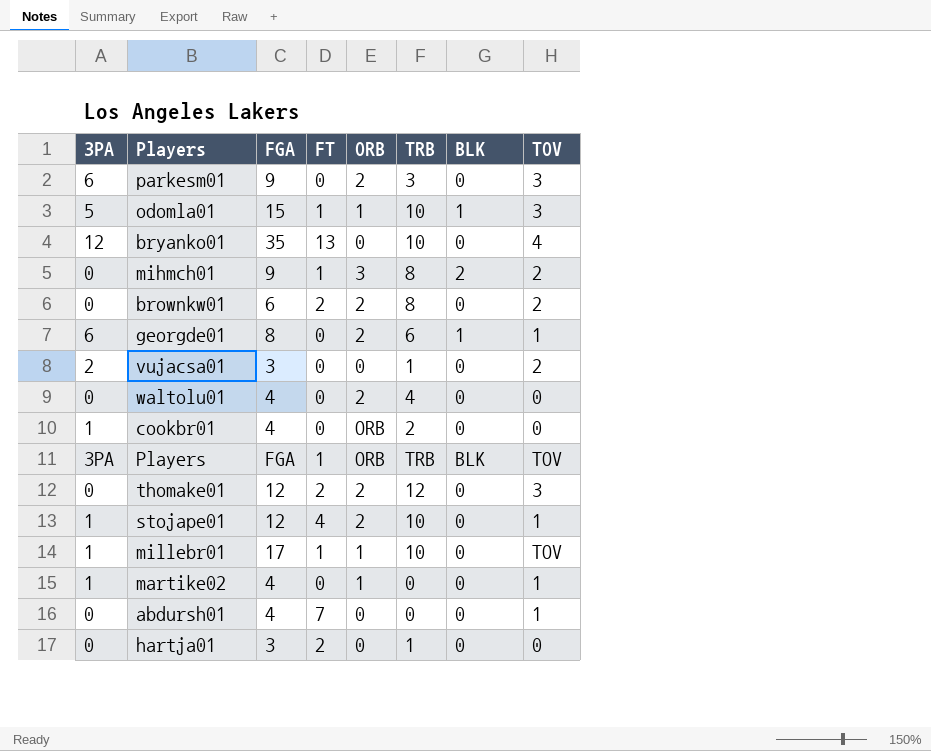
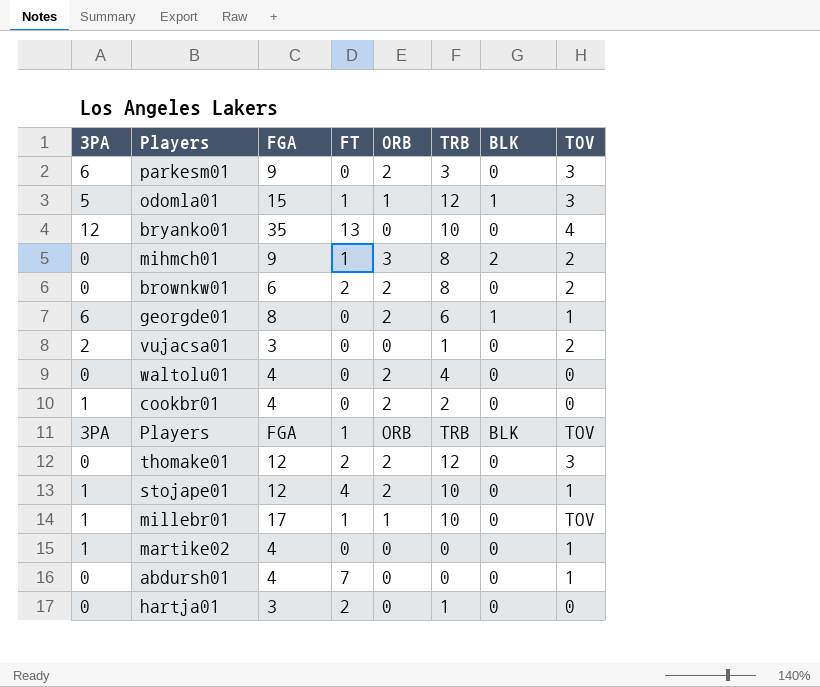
odomla01 | TRB: 10 -> 12
cookbr01 | ORB: ORB -> 2
martike02 | ORB: 1 -> 0

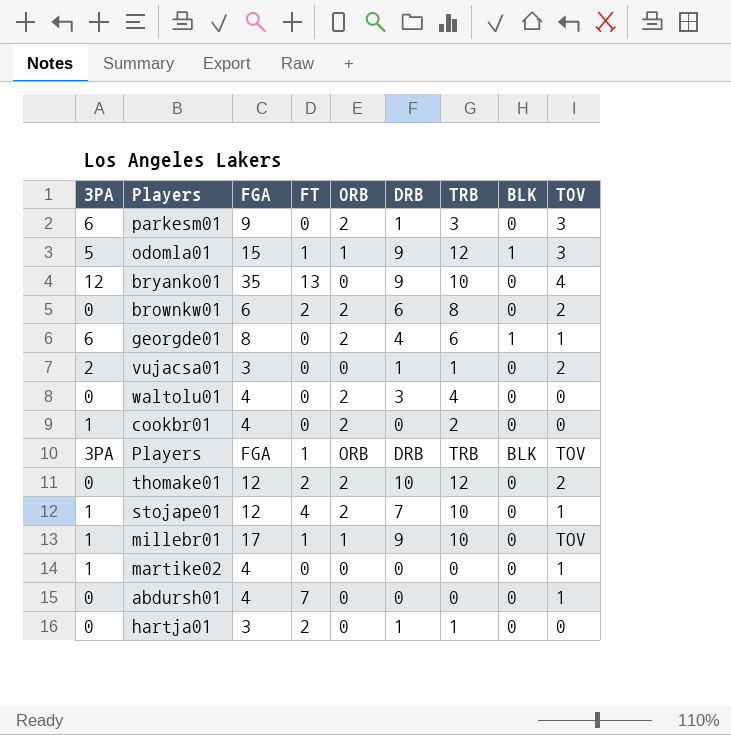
column DRB | position: none -> 6
row mihmch01: 0 | 9 | 1 | 3 | 8 | 2 | 2 -> none
thomake01 | TOV: 3 -> 2

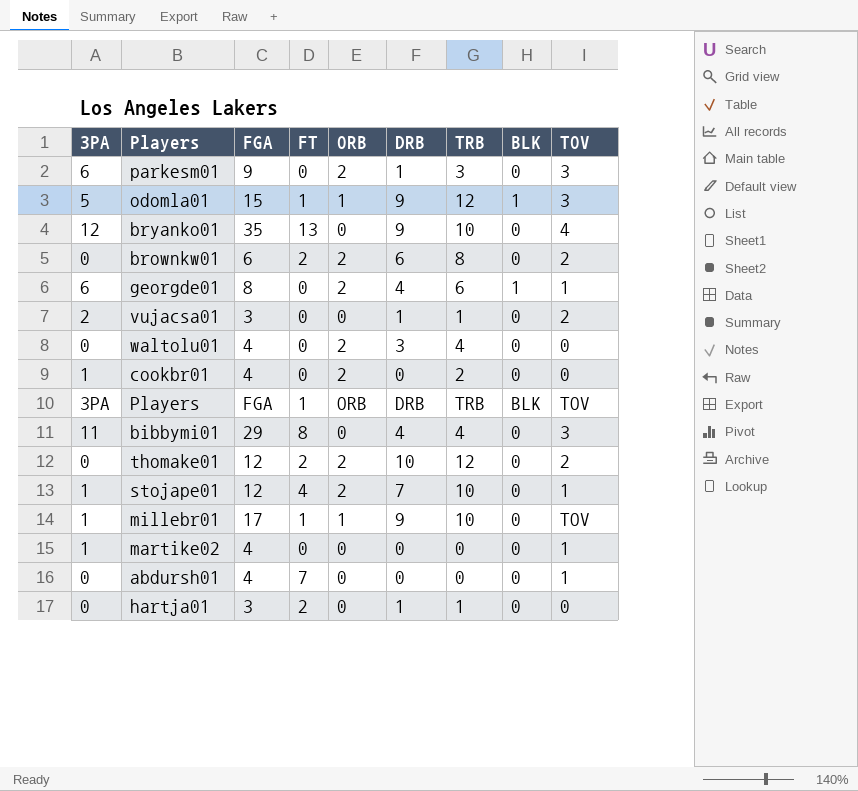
row bibbymi01: none -> 11 | 29 | 8 | 0 | 4 | 4 | 0 | 3

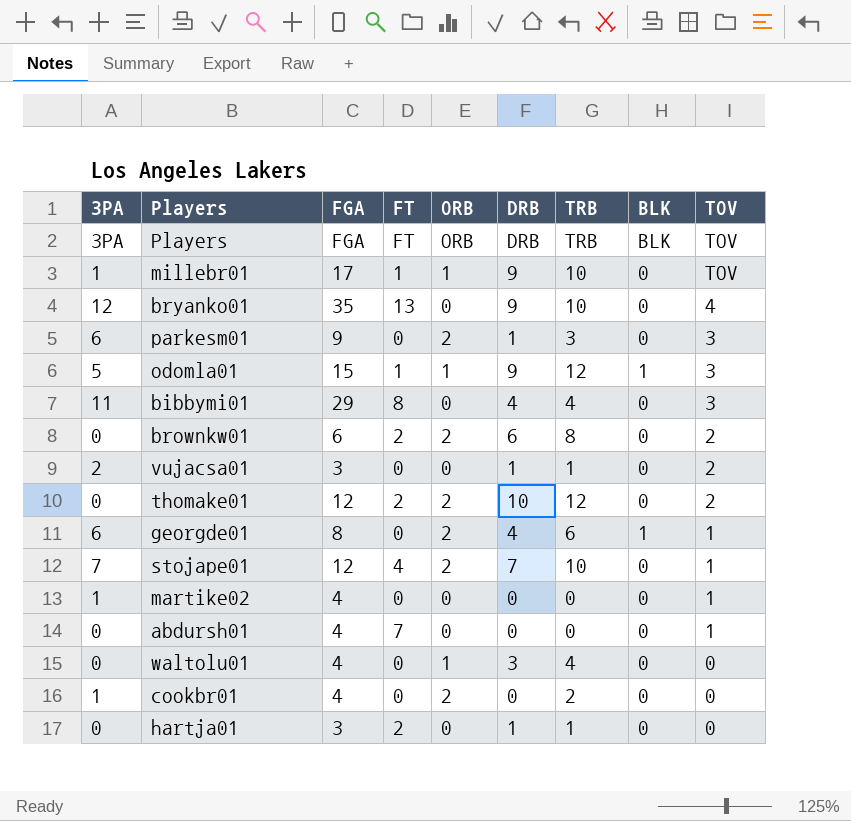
row order: none -> TOV descending
Players | FT: 1 -> FT
stojape01 | 3PA: 1 -> 7
waltolu01 | ORB: 2 -> 1

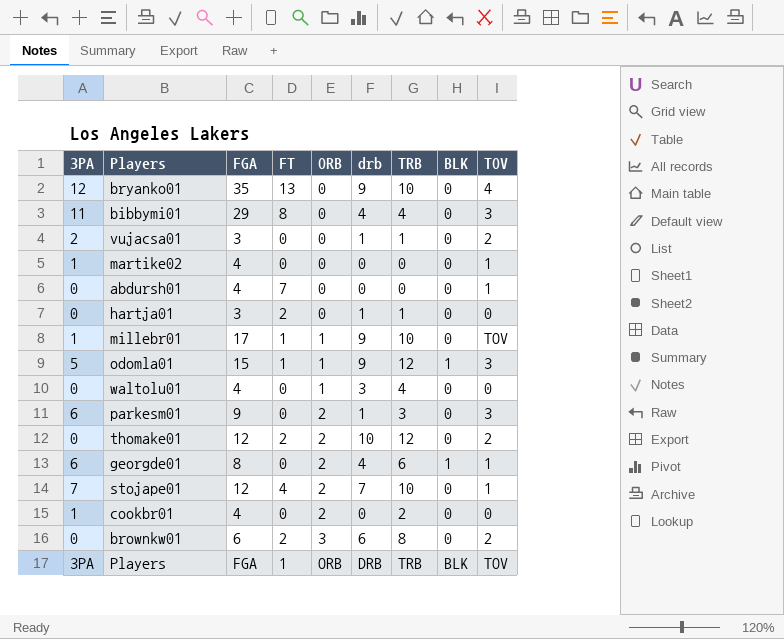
row order: TOV descending -> ORB ascending
column name: DRB -> drb
brownkw01 | ORB: 2 -> 3
Players | FT: FT -> 1

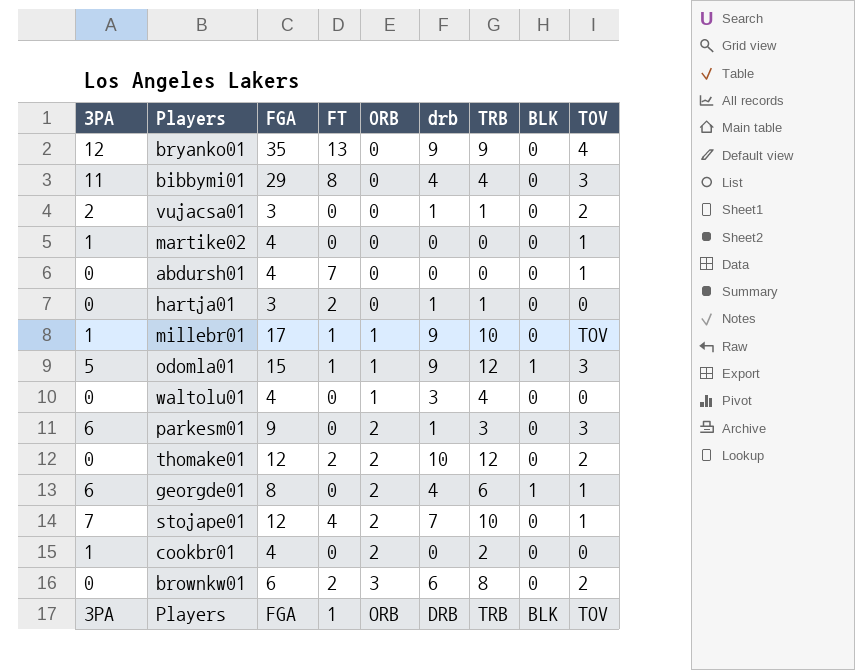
bryanko01 | TRB: 10 -> 9

